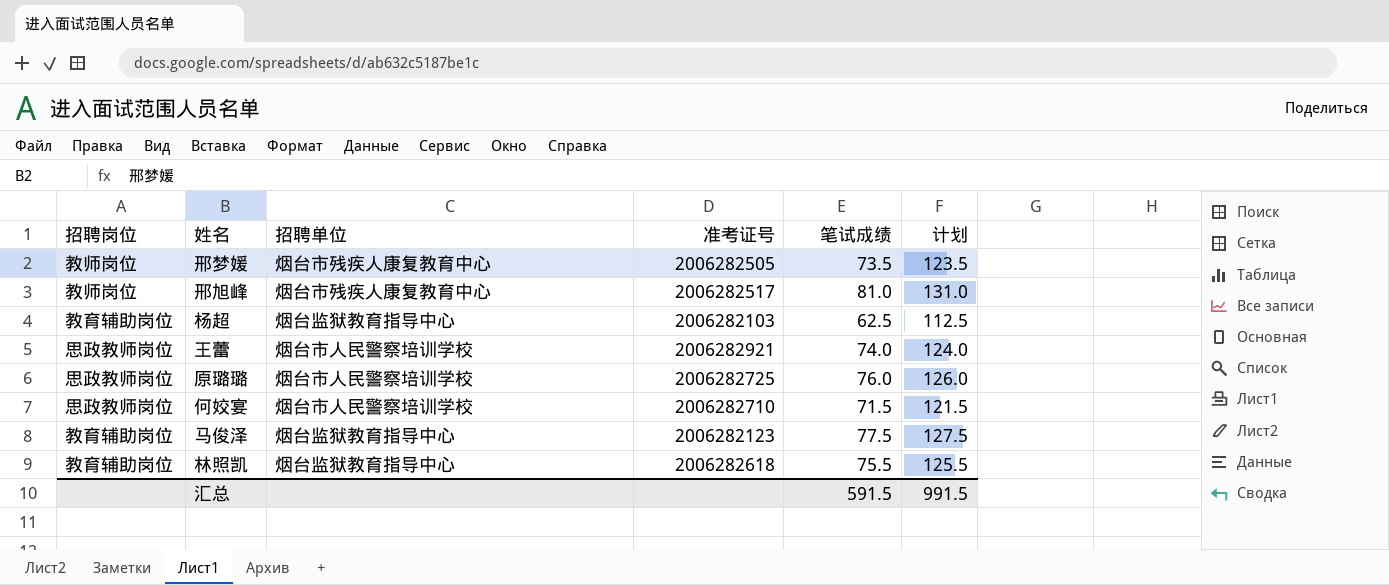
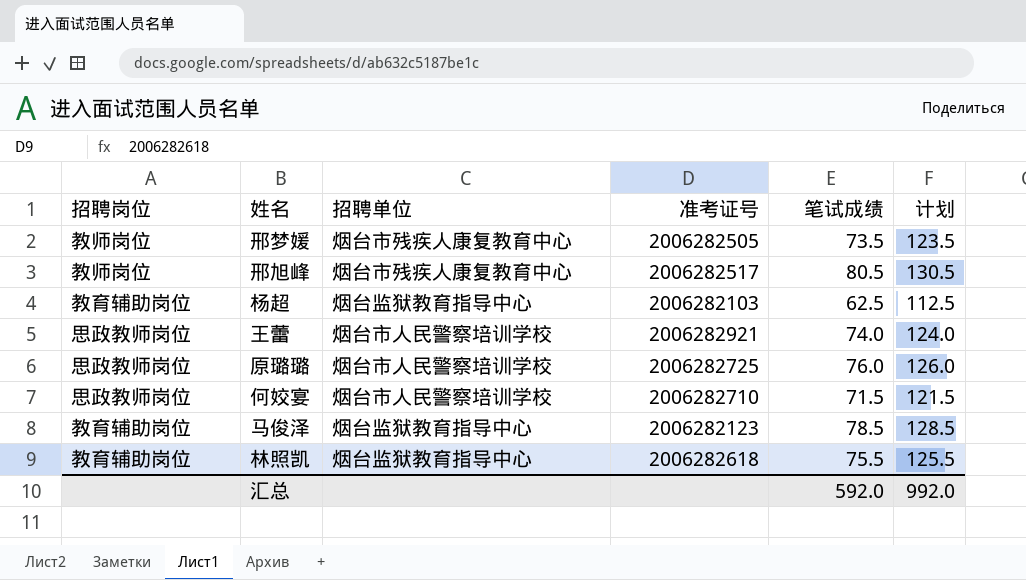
邢旭峰 | 笔试成绩: 81.0 -> 80.5
邢旭峰 | 计划: 131.0 -> 130.5
马俊泽 | 笔试成绩: 77.5 -> 78.5
马俊泽 | 计划: 127.5 -> 128.5
汇总 | 笔试成绩: 591.5 -> 592.0
汇总 | 计划: 991.5 -> 992.0

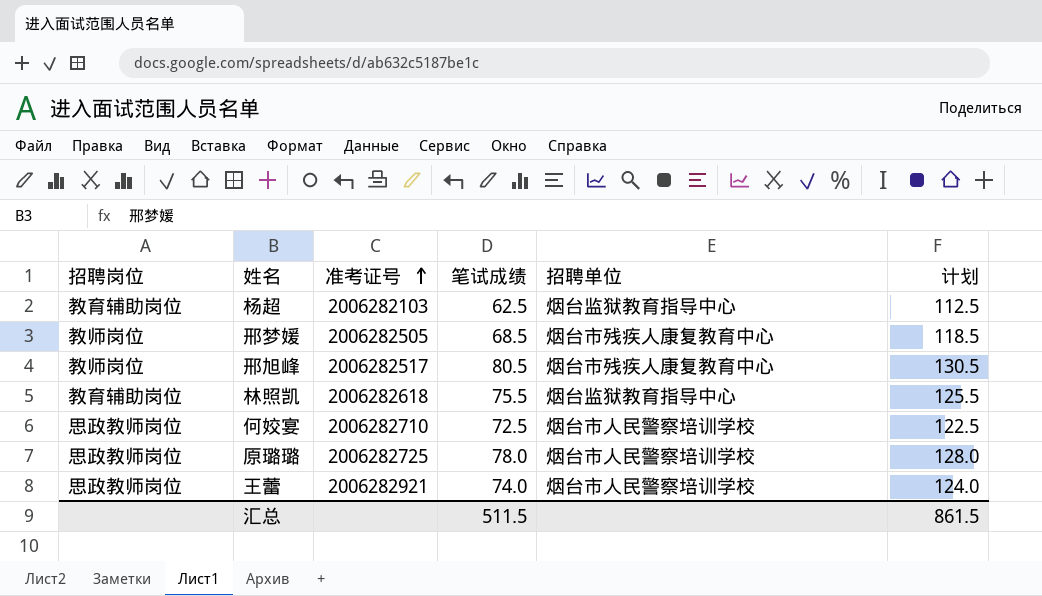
row order: none -> 准考证号 ascending
column 招聘单位 | position: 3 -> 5
row 马俊泽: 教育辅助岗位 | 烟台监狱教育指导中心 | 2006282123 | 78.5 | 128.5 -> none
邢梦媛 | 笔试成绩: 73.5 -> 68.5
邢梦媛 | 计划: 123.5 -> 118.5
何姣宴 | 笔试成绩: 71.5 -> 72.5
何姣宴 | 计划: 121.5 -> 122.5
原璐璐 | 笔试成绩: 76.0 -> 78.0
原璐璐 | 计划: 126.0 -> 128.0
汇总 | 笔试成绩: 592.0 -> 511.5
汇总 | 计划: 992.0 -> 861.5

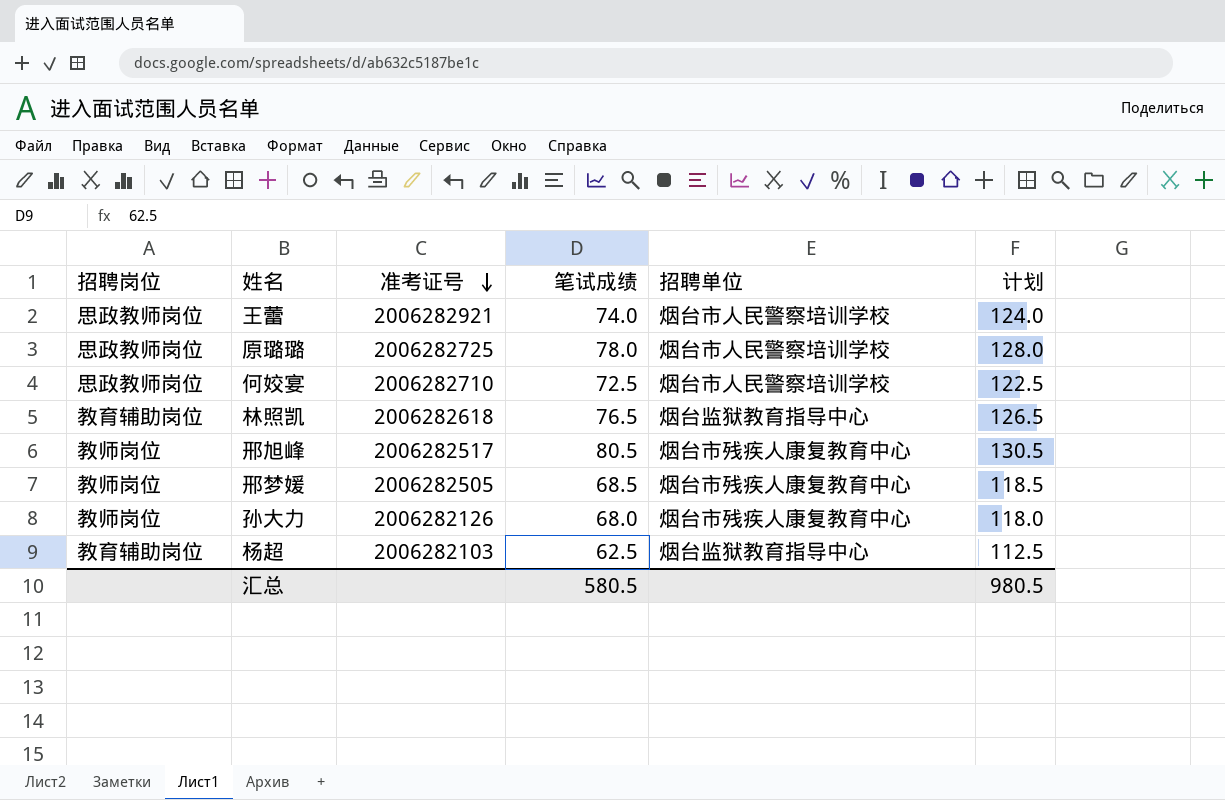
row order: 准考证号 ascending -> 准考证号 descending
林照凯 | 笔试成绩: 75.5 -> 76.5
林照凯 | 计划: 125.5 -> 126.5
row 孙大力: none -> 教师岗位 | 2006282126 | 68.0 | 烟台市残疾人康复教育中心 | 118.0
汇总 | 笔试成绩: 511.5 -> 580.5
汇总 | 计划: 861.5 -> 980.5

